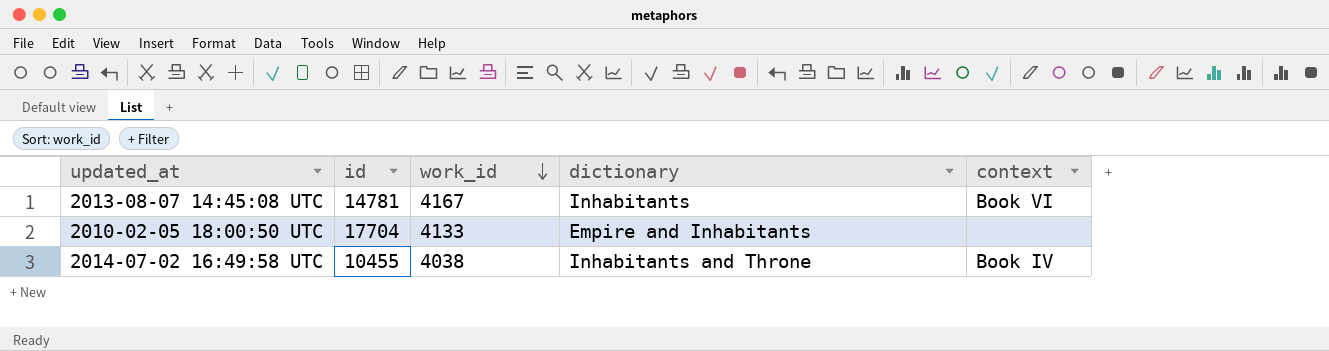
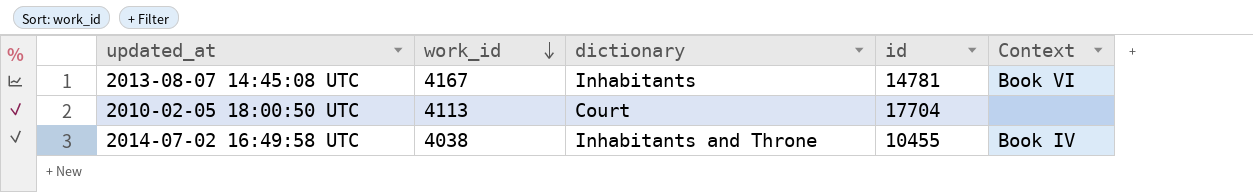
column id | position: 2 -> 4
column name: context -> Context
2010-02-05 18:00:50 UTC | work_id: 4133 -> 4113
2010-02-05 18:00:50 UTC | dictionary: Empire and Inhabitants -> Court

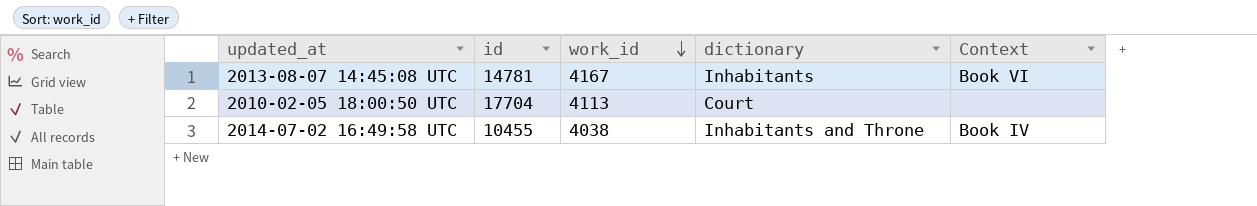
column id | position: 4 -> 2

